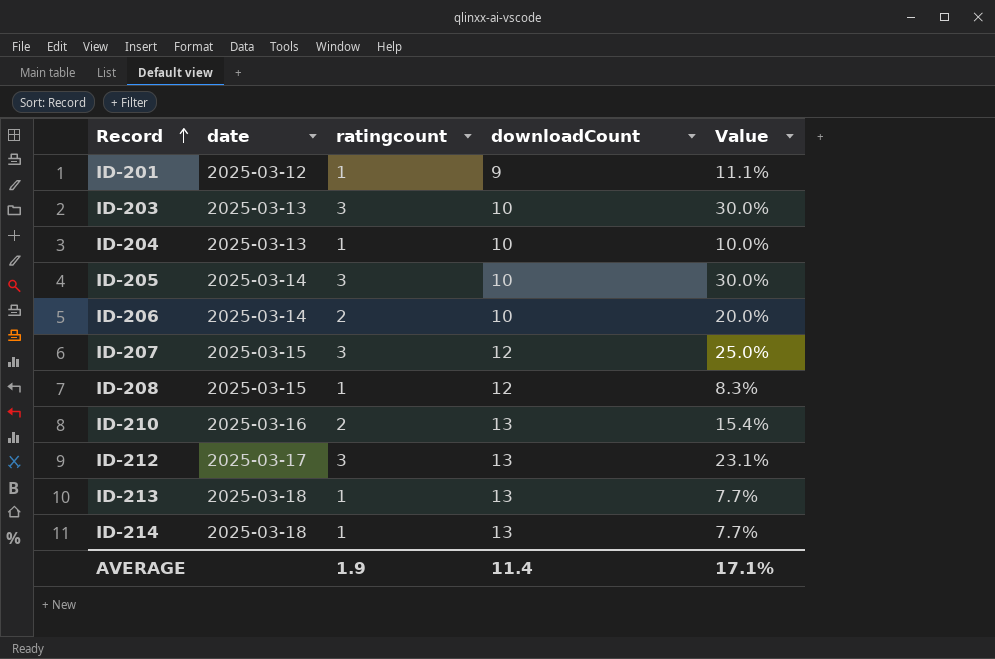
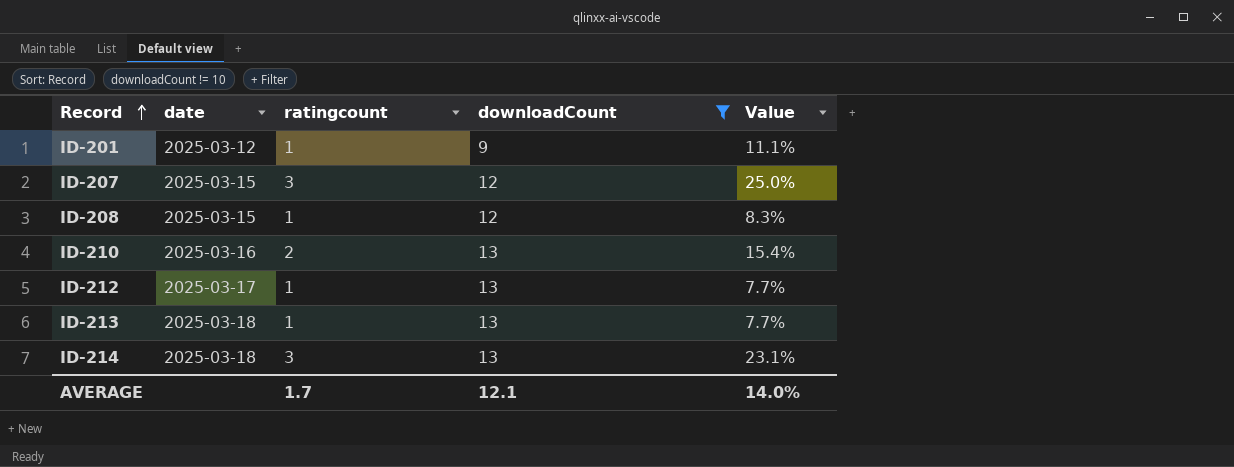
filter: none -> downloadCount != 10
ID-212 | ratingcount: 3 -> 1
ID-212 | Value: 23.1% -> 7.7%
ID-214 | ratingcount: 1 -> 3
ID-214 | Value: 7.7% -> 23.1%
AVERAGE | ratingcount: 1.9 -> 1.7
AVERAGE | downloadCount: 11.4 -> 12.1
AVERAGE | Value: 17.1% -> 14.0%

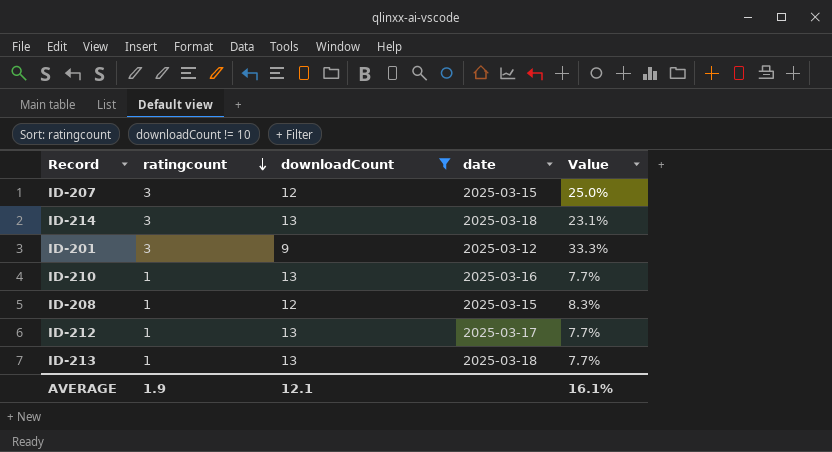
row order: Record ascending -> ratingcount descending
column date | position: 2 -> 4
ID-201 | ratingcount: 1 -> 3
ID-201 | Value: 11.1% -> 33.3%
ID-210 | ratingcount: 2 -> 1
ID-210 | Value: 15.4% -> 7.7%
AVERAGE | ratingcount: 1.7 -> 1.9
AVERAGE | Value: 14.0% -> 16.1%

